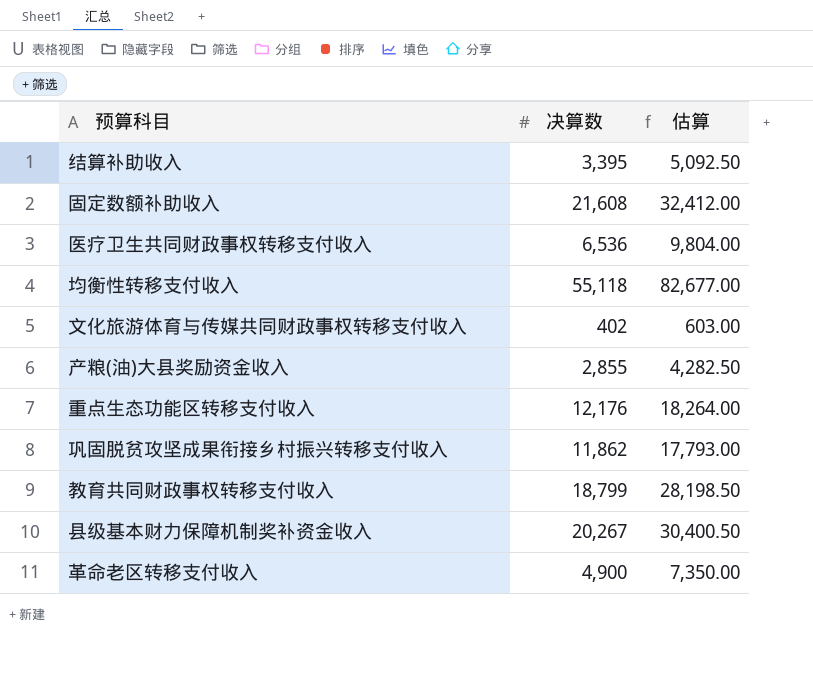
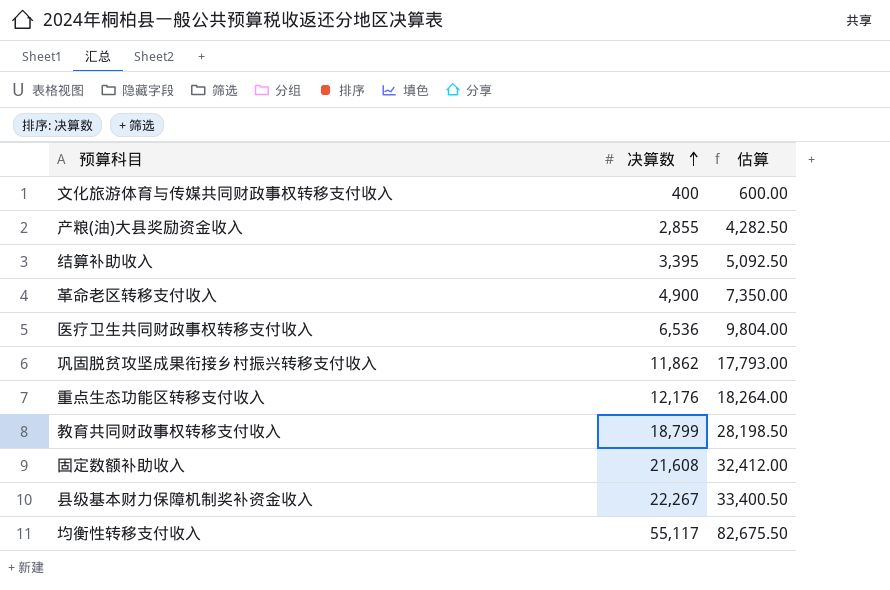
row order: none -> 决算数 ascending
文化旅游体育与传媒共同财政事权转移支付收入 | 决算数: 402 -> 400
文化旅游体育与传媒共同财政事权转移支付收入 | 估算: 603.00 -> 600.00
县级基本财力保障机制奖补资金收入 | 决算数: 20,267 -> 22,267
县级基本财力保障机制奖补资金收入 | 估算: 30,400.50 -> 33,400.50
均衡性转移支付收入 | 决算数: 55,118 -> 55,117
均衡性转移支付收入 | 估算: 82,677.00 -> 82,675.50

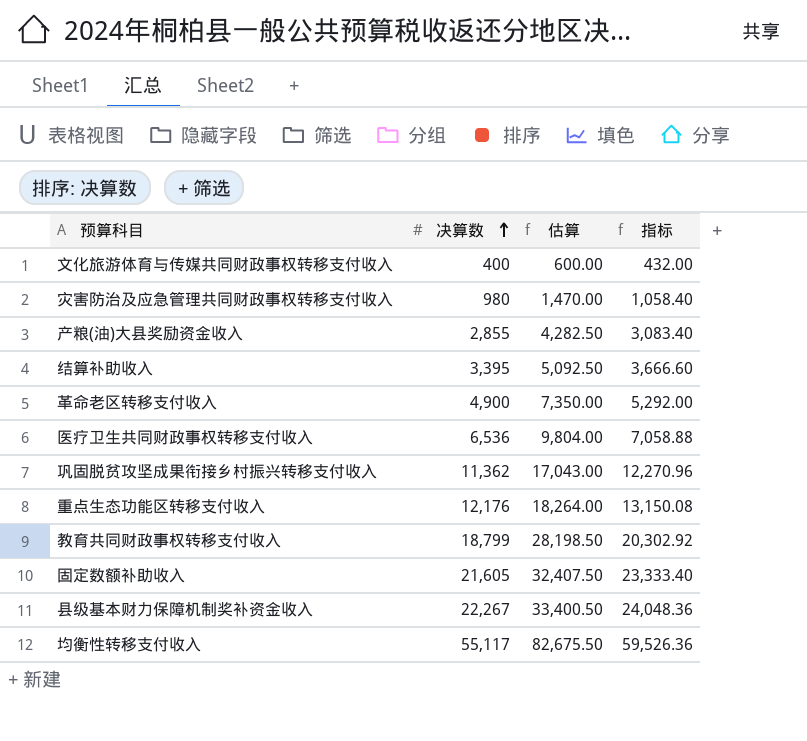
column 指标 | formula: none -> [决算数] * 1.08
row 灾害防治及应急管理共同财政事权转移支付收入: none -> 980 | 1,470.00 | 1,058.40
巩固脱贫攻坚成果衔接乡村振兴转移支付收入 | 决算数: 11,862 -> 11,362
巩固脱贫攻坚成果衔接乡村振兴转移支付收入 | 估算: 17,793.00 -> 17,043.00
固定数额补助收入 | 决算数: 21,608 -> 21,605
固定数额补助收入 | 估算: 32,412.00 -> 32,407.50

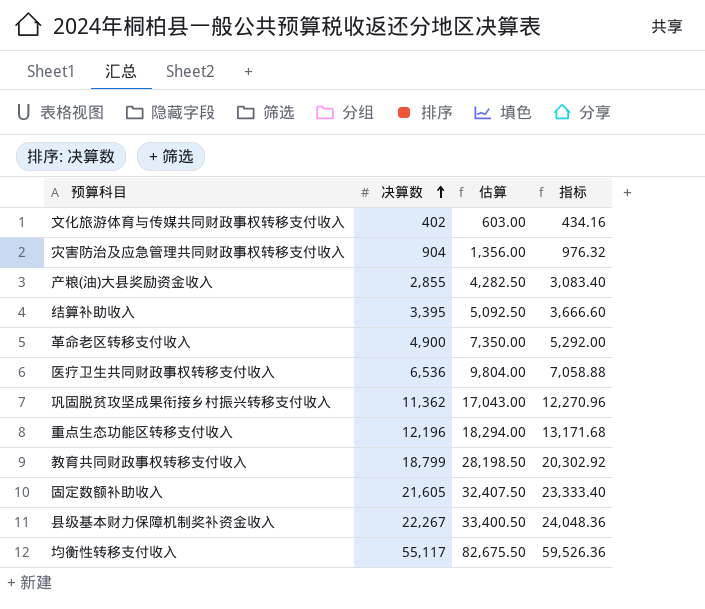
文化旅游体育与传媒共同财政事权转移支付收入 | 决算数: 400 -> 402
文化旅游体育与传媒共同财政事权转移支付收入 | 估算: 600.00 -> 603.00
文化旅游体育与传媒共同财政事权转移支付收入 | 指标: 432.00 -> 434.16
灾害防治及应急管理共同财政事权转移支付收入 | 决算数: 980 -> 904
灾害防治及应急管理共同财政事权转移支付收入 | 估算: 1,470.00 -> 1,356.00
灾害防治及应急管理共同财政事权转移支付收入 | 指标: 1,058.40 -> 976.32
重点生态功能区转移支付收入 | 决算数: 12,176 -> 12,196
重点生态功能区转移支付收入 | 估算: 18,264.00 -> 18,294.00
重点生态功能区转移支付收入 | 指标: 13,150.08 -> 13,171.68

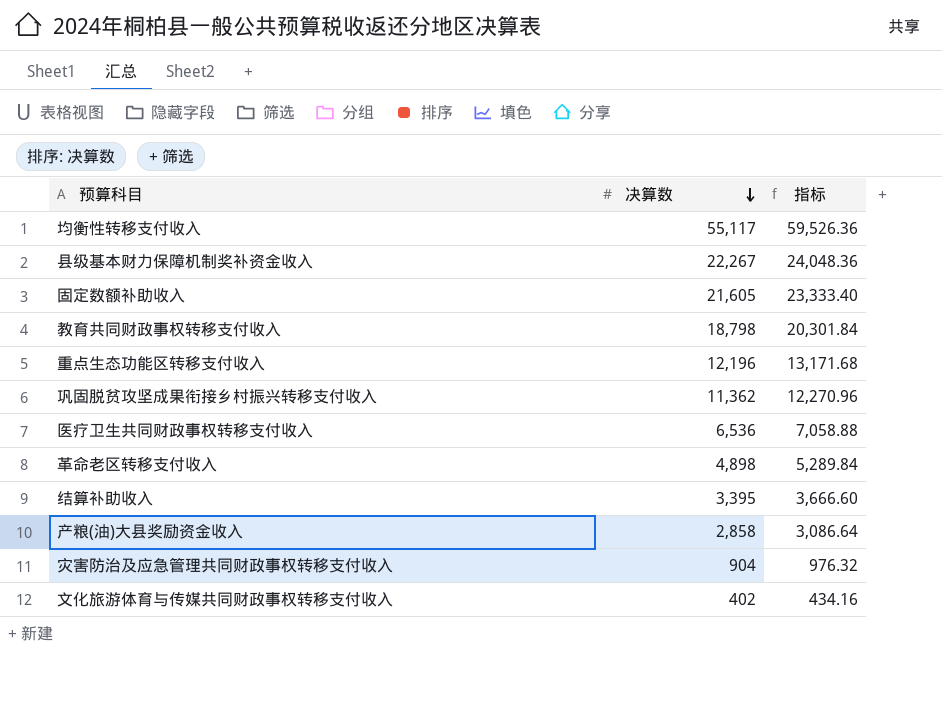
row order: 决算数 ascending -> 决算数 descending
column 估算 | formula: [决算数] * 1.5 -> none
教育共同财政事权转移支付收入 | 决算数: 18,799 -> 18,798
教育共同财政事权转移支付收入 | 指标: 20,302.92 -> 20,301.84
革命老区转移支付收入 | 决算数: 4,900 -> 4,898
革命老区转移支付收入 | 指标: 5,292.00 -> 5,289.84
产粮(油)大县奖励资金收入 | 决算数: 2,855 -> 2,858
产粮(油)大县奖励资金收入 | 指标: 3,083.40 -> 3,086.64

